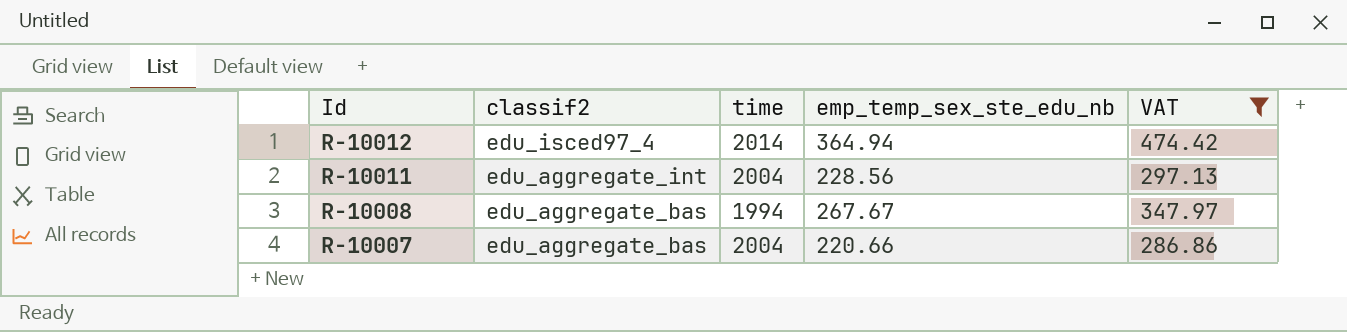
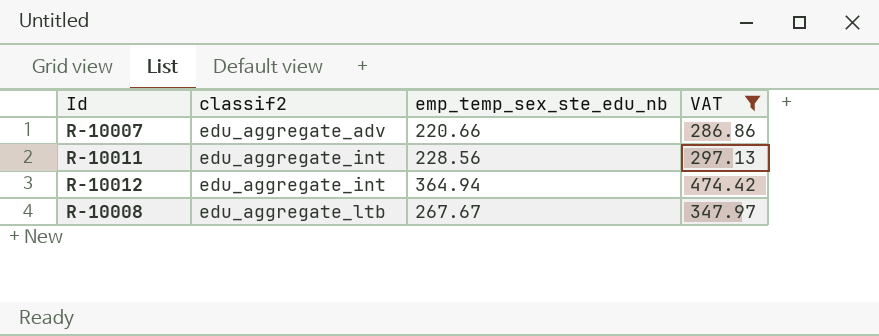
row order: Id descending -> classif2 ascending
column time | position: 3 -> none
R-10007 | classif2: edu_aggregate_bas -> edu_aggregate_adv
R-10012 | classif2: edu_isced97_4 -> edu_aggregate_int
R-10008 | classif2: edu_aggregate_bas -> edu_aggregate_ltb

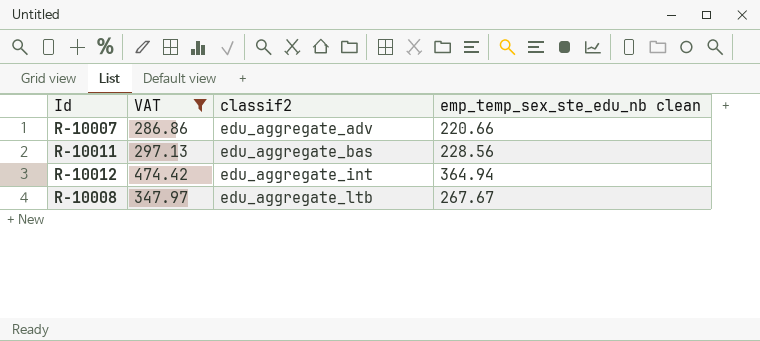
column VAT | position: 4 -> 2
column name: emp_temp_sex_ste_edu_nb -> emp_temp_sex_ste_edu_nb clean
R-10011 | classif2: edu_aggregate_int -> edu_aggregate_bas

